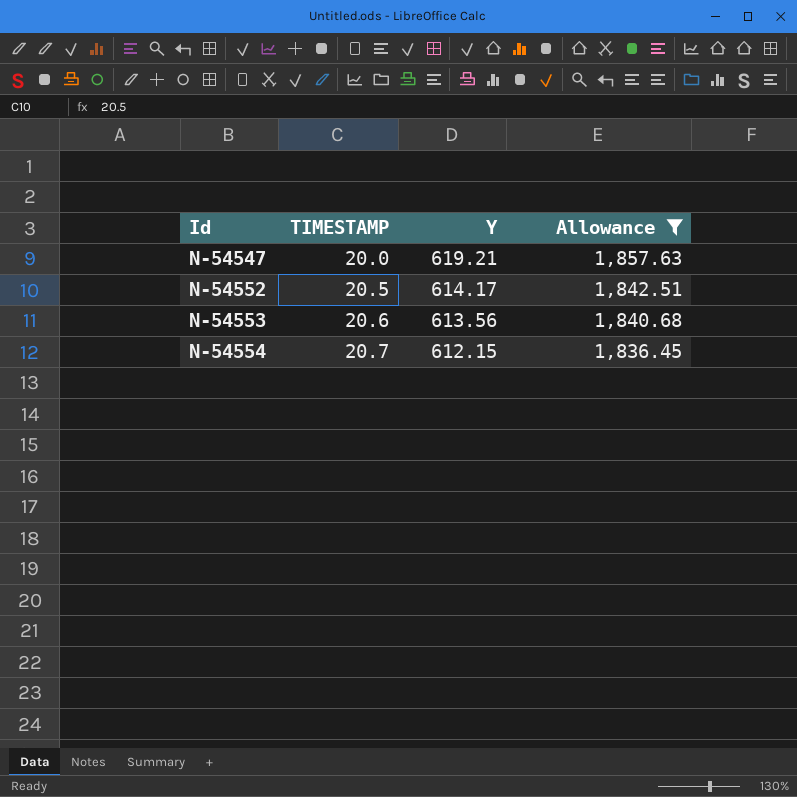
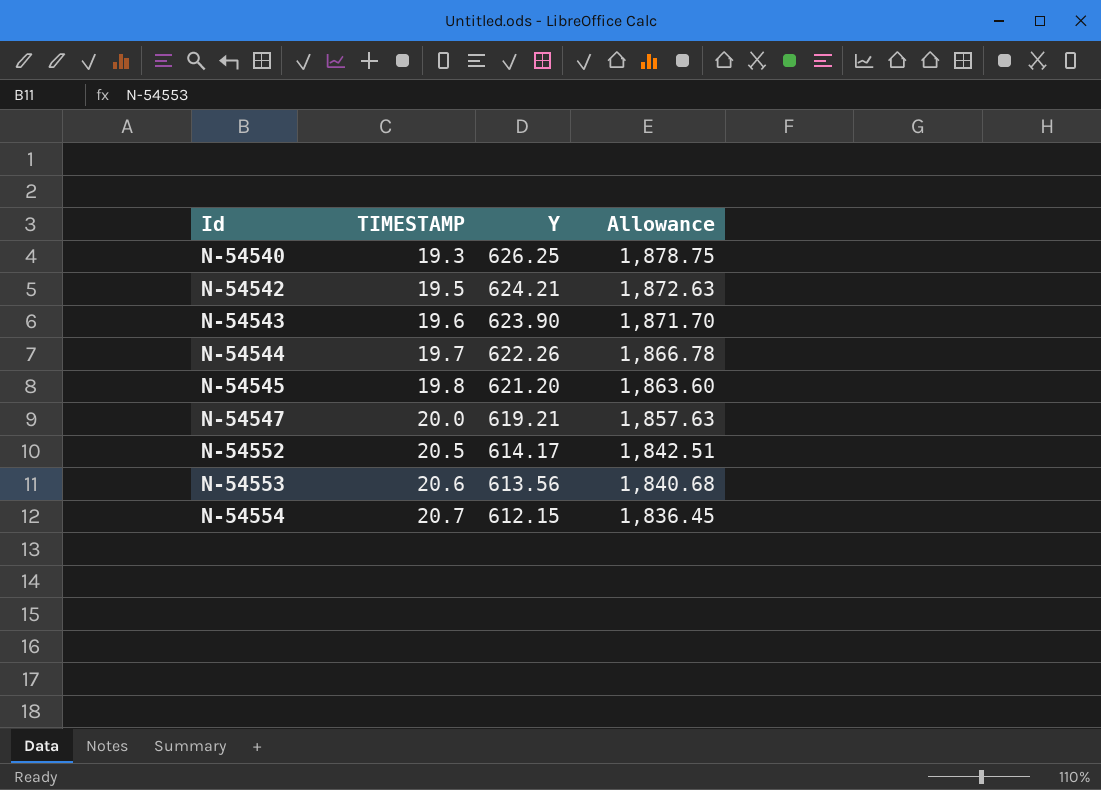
filter: Allowance <= 1,857.63 -> none

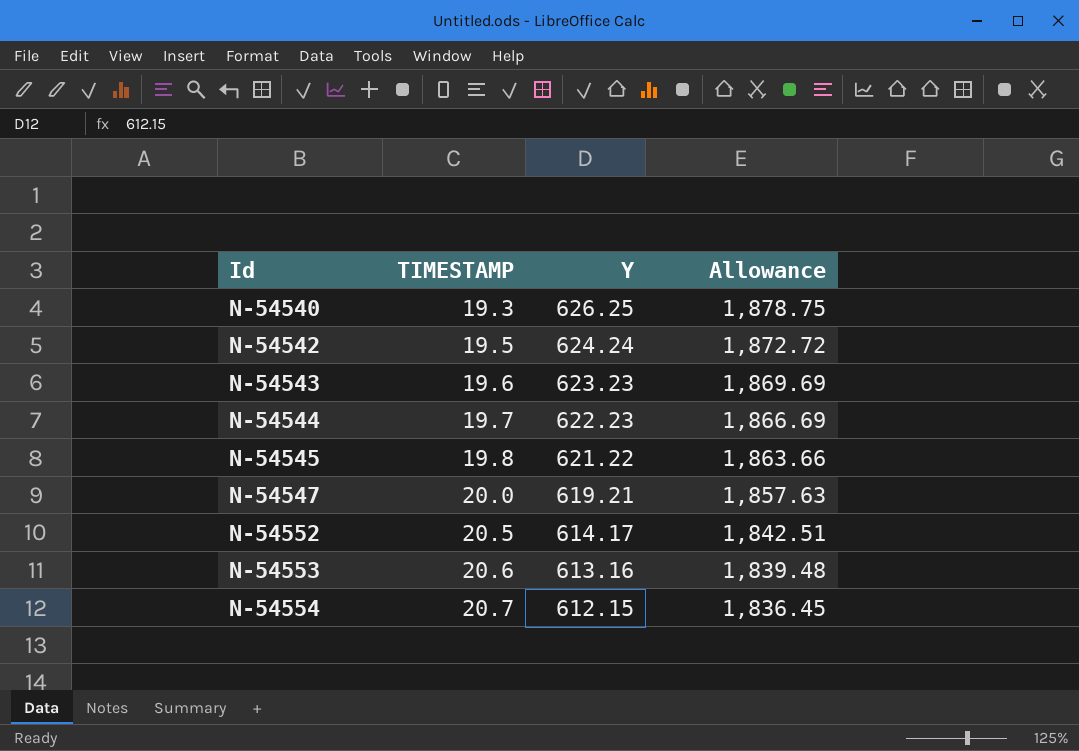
N-54542 | Y: 624.21 -> 624.24
N-54542 | Allowance: 1,872.63 -> 1,872.72
N-54543 | Y: 623.90 -> 623.23
N-54543 | Allowance: 1,871.70 -> 1,869.69
N-54544 | Y: 622.26 -> 622.23
N-54544 | Allowance: 1,866.78 -> 1,866.69
N-54545 | Y: 621.20 -> 621.22
N-54545 | Allowance: 1,863.60 -> 1,863.66
N-54553 | Y: 613.56 -> 613.16
N-54553 | Allowance: 1,840.68 -> 1,839.48

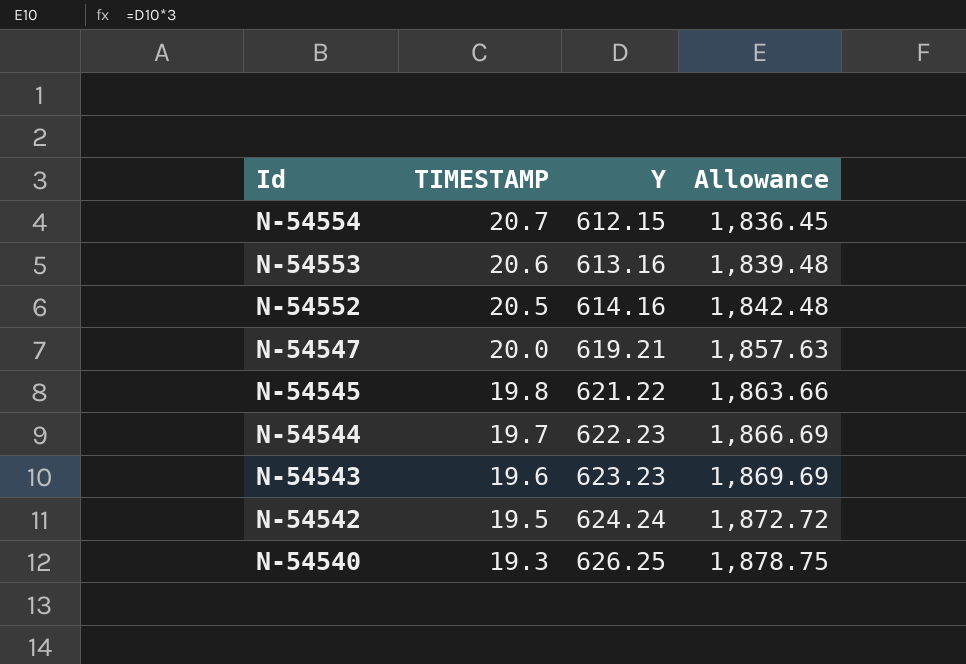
row order: Id ascending -> Id descending
N-54552 | Y: 614.17 -> 614.16
N-54552 | Allowance: 1,842.51 -> 1,842.48

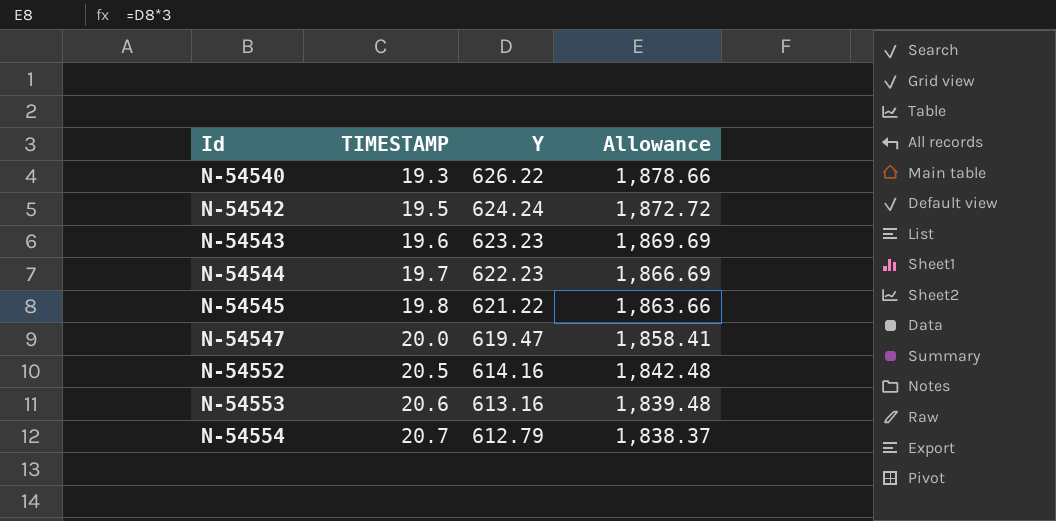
row order: Id descending -> Id ascending
N-54540 | Y: 626.25 -> 626.22
N-54540 | Allowance: 1,878.75 -> 1,878.66
N-54547 | Y: 619.21 -> 619.47
N-54547 | Allowance: 1,857.63 -> 1,858.41
N-54554 | Y: 612.15 -> 612.79
N-54554 | Allowance: 1,836.45 -> 1,838.37

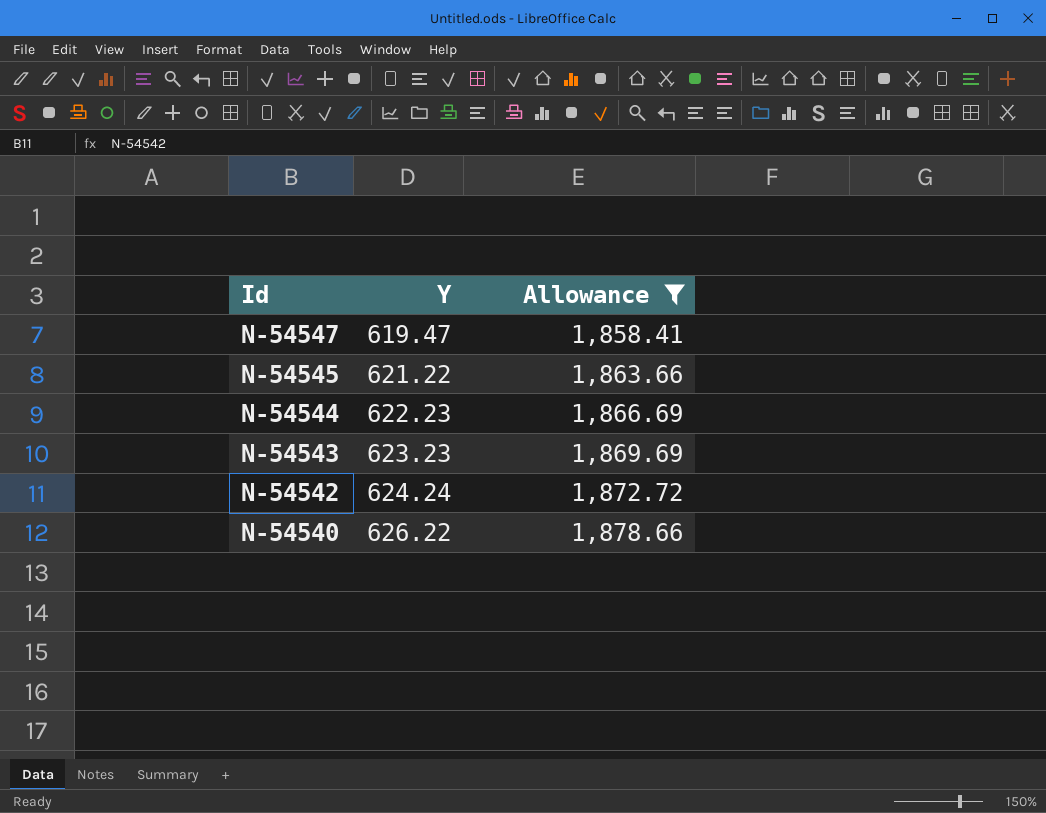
filter: none -> Allowance >= 1,858.41
row order: Id ascending -> Id descending
column TIMESTAMP | position: 2 -> none

